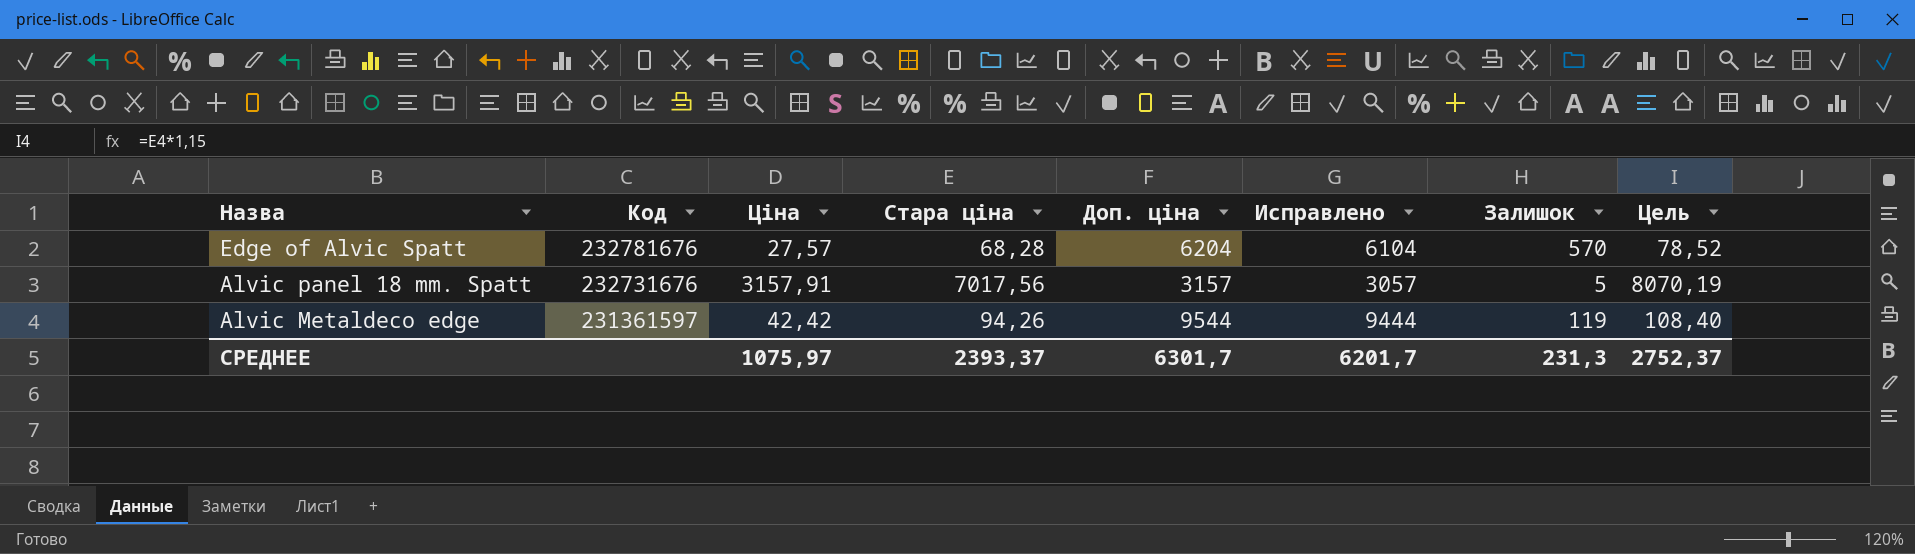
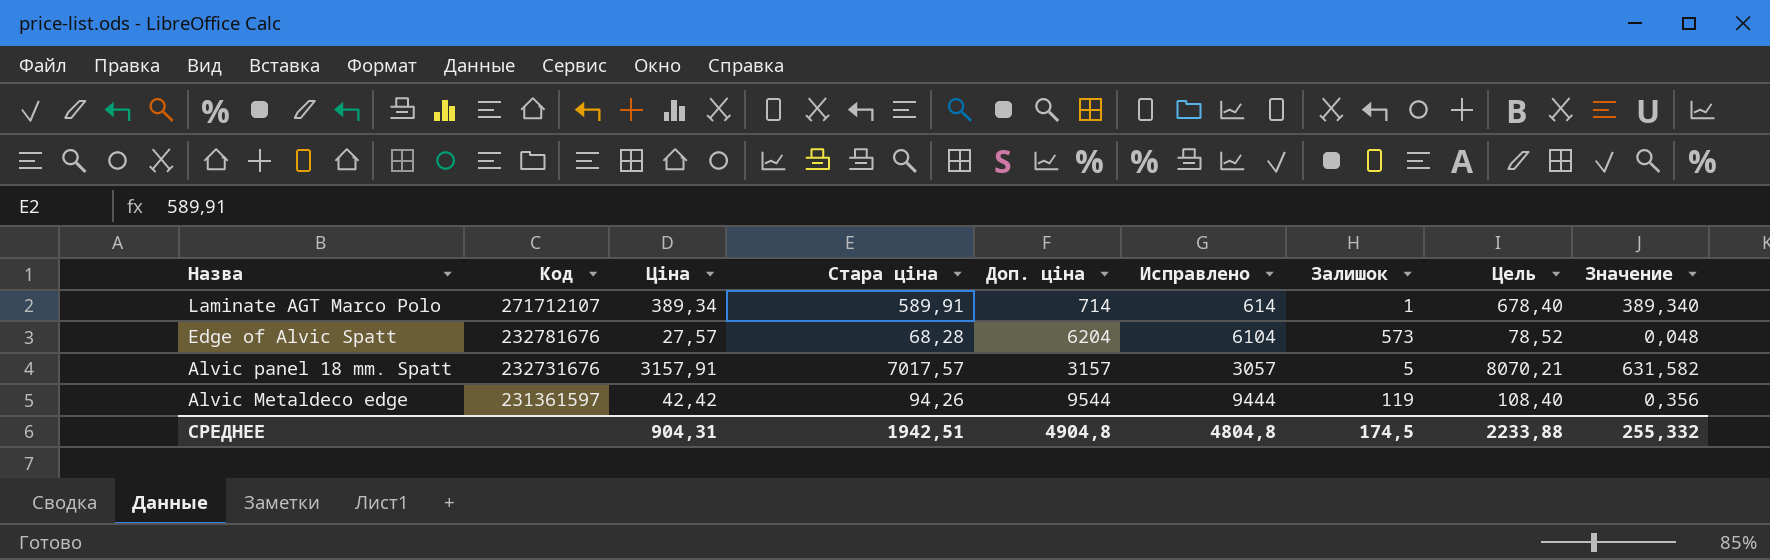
column Значение | formula: none -> [Ціна] / [Залишок]
row Laminate AGT Marco Polo: none -> 271712107 | 389,34 | 589,91 | 714 | 614 | 1 | 678,40 | 389,340
Edge of Alvic Spatt | Залишок: 570 -> 573
Alvic panel 18 mm. Spatt | Стара ціна: 7017,56 -> 7017,57
Alvic panel 18 mm. Spatt | Цель: 8070,19 -> 8070,21
СРЕДНЕЕ | Ціна: 1075,97 -> 904,31
СРЕДНЕЕ | Стара ціна: 2393,37 -> 1942,51
СРЕДНЕЕ | Доп. ціна: 6301,7 -> 4904,8
СРЕДНЕЕ | Исправлено: 6201,7 -> 4804,8
СРЕДНЕЕ | Залишок: 231,3 -> 174,5
СРЕДНЕЕ | Цель: 2752,37 -> 2233,88

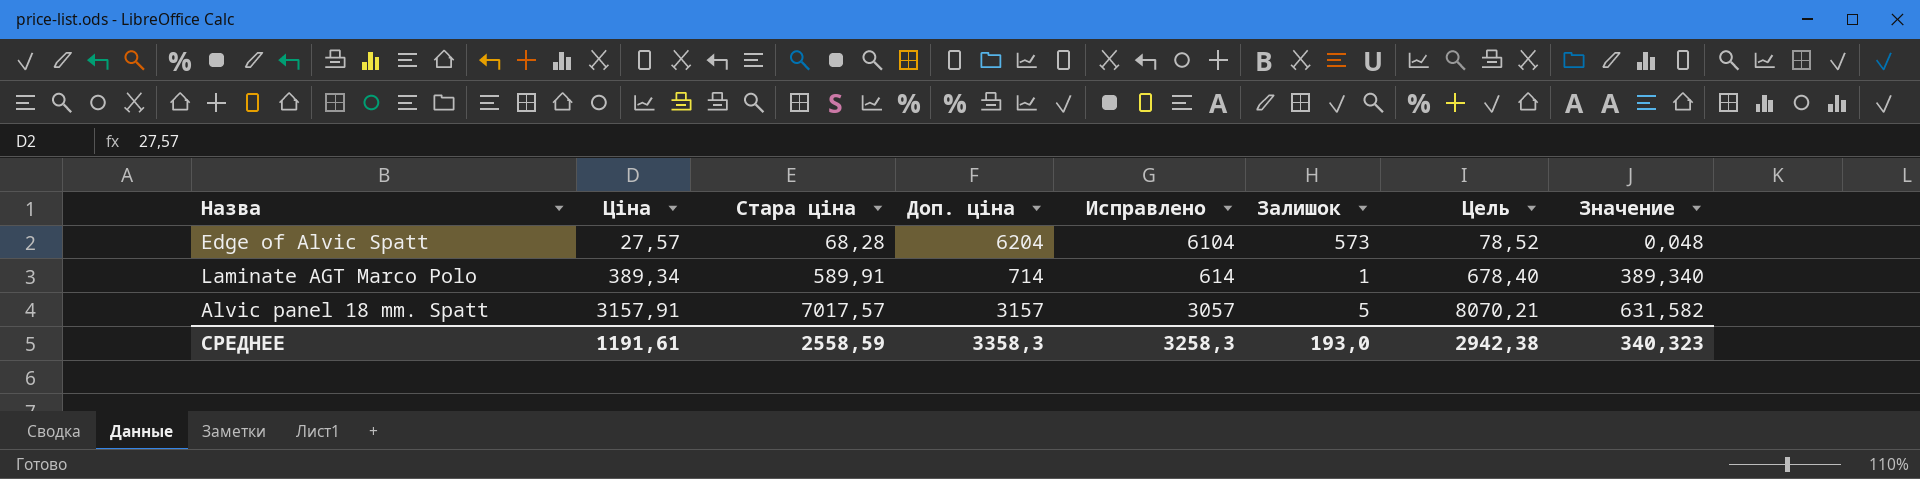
row order: Назва descending -> Ціна ascending
column Код | position: 2 -> none
row Alvic Metaldeco edge: 231361597 | 42,42 | 94,26 | 9544 | 9444 | 119 | 108,40 | 0,356 -> none
СРЕДНЕЕ | Ціна: 904,31 -> 1191,61
СРЕДНЕЕ | Стара ціна: 1942,51 -> 2558,59
СРЕДНЕЕ | Доп. ціна: 4904,8 -> 3358,3
СРЕДНЕЕ | Исправлено: 4804,8 -> 3258,3
СРЕДНЕЕ | Залишок: 174,5 -> 193,0
СРЕДНЕЕ | Цель: 2233,88 -> 2942,38
СРЕДНЕЕ | Значение: 255,332 -> 340,323

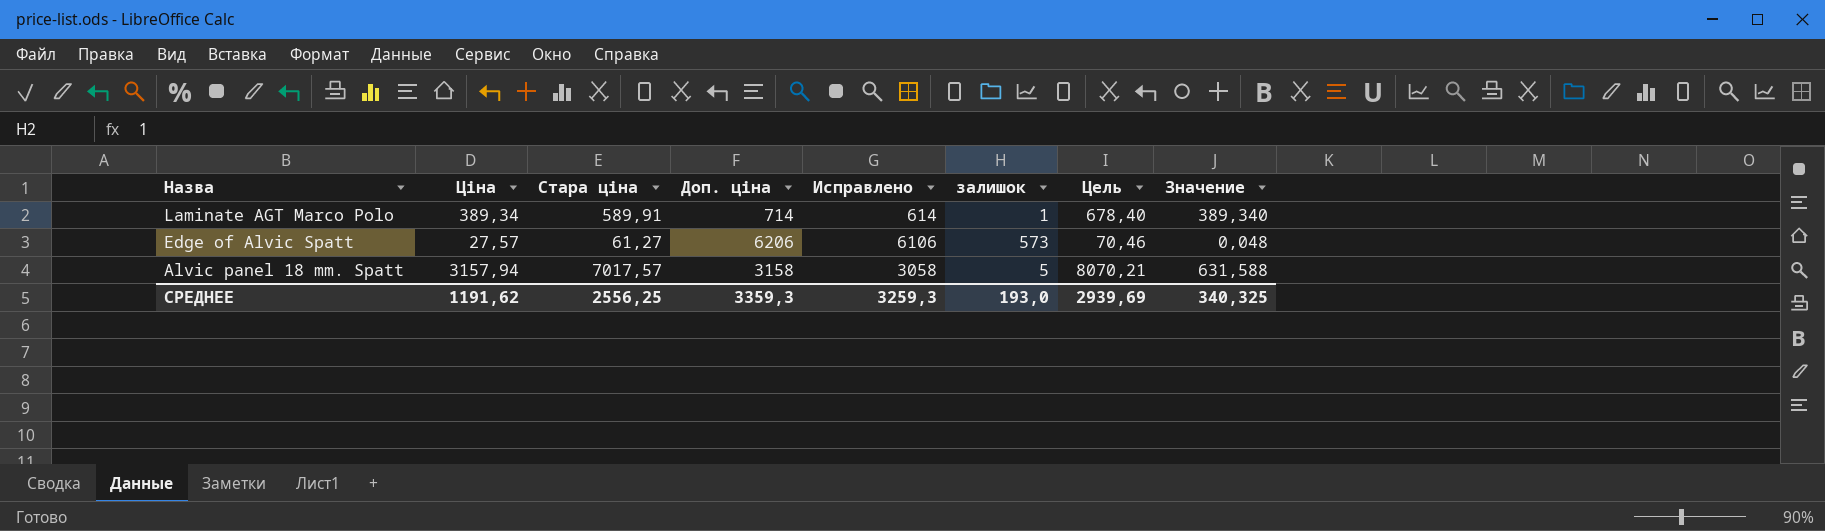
row order: Ціна ascending -> Назва descending
column name: Залишок -> залишок
Edge of Alvic Spatt | Стара ціна: 68,28 -> 61,27
Edge of Alvic Spatt | Доп. ціна: 6204 -> 6206
Edge of Alvic Spatt | Исправлено: 6104 -> 6106
Edge of Alvic Spatt | Цель: 78,52 -> 70,46
Alvic panel 18 mm. Spatt | Ціна: 3157,91 -> 3157,94
Alvic panel 18 mm. Spatt | Доп. ціна: 3157 -> 3158
Alvic panel 18 mm. Spatt | Исправлено: 3057 -> 3058
Alvic panel 18 mm. Spatt | Значение: 631,582 -> 631,588
СРЕДНЕЕ | Ціна: 1191,61 -> 1191,62
СРЕДНЕЕ | Стара ціна: 2558,59 -> 2556,25
СРЕДНЕЕ | Доп. ціна: 3358,3 -> 3359,3
СРЕДНЕЕ | Исправлено: 3258,3 -> 3259,3
СРЕДНЕЕ | Цель: 2942,38 -> 2939,69
СРЕДНЕЕ | Значение: 340,323 -> 340,325

